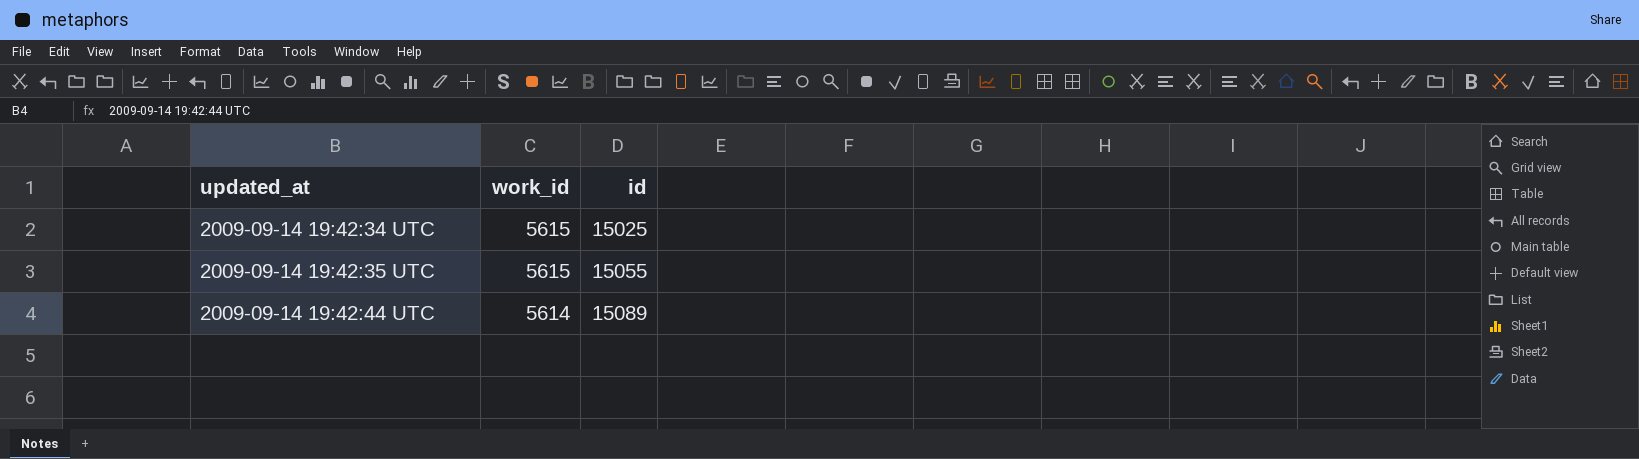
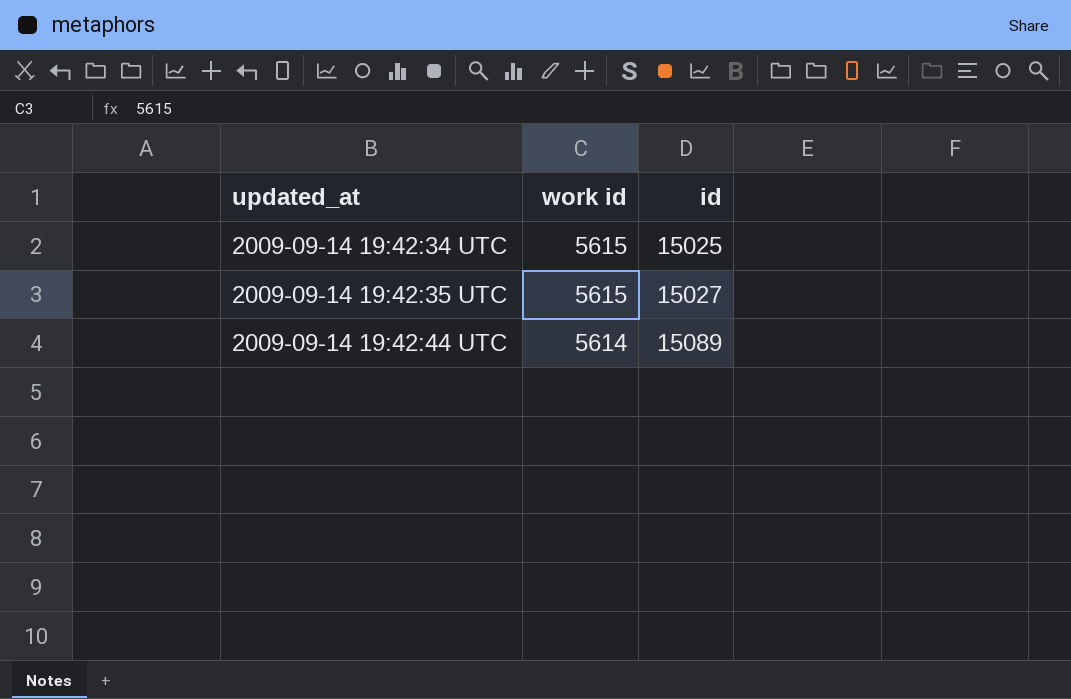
column name: work_id -> work id
2009-09-14 19:42:35 UTC | id: 15055 -> 15027

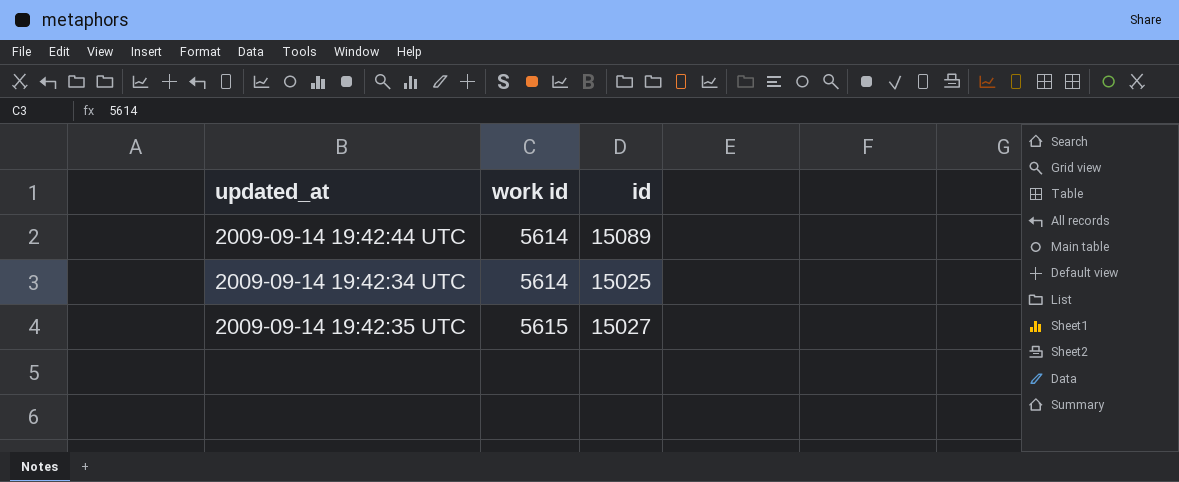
row order: updated_at ascending -> work id ascending
2009-09-14 19:42:34 UTC | work id: 5615 -> 5614

